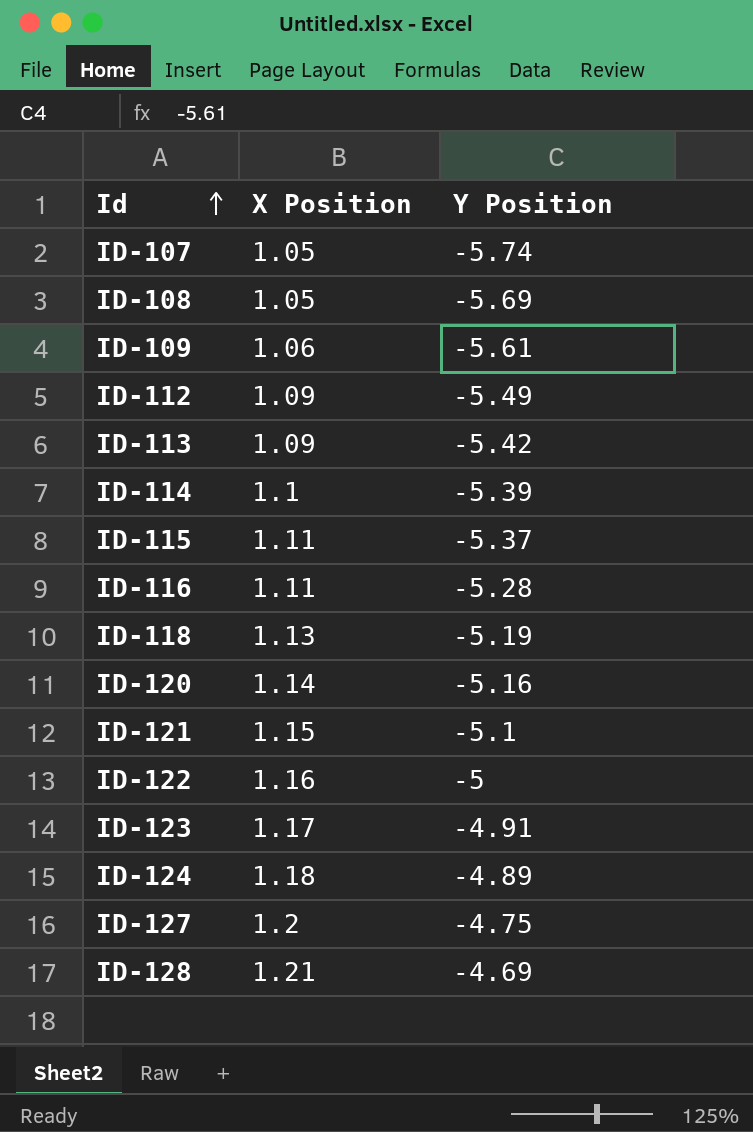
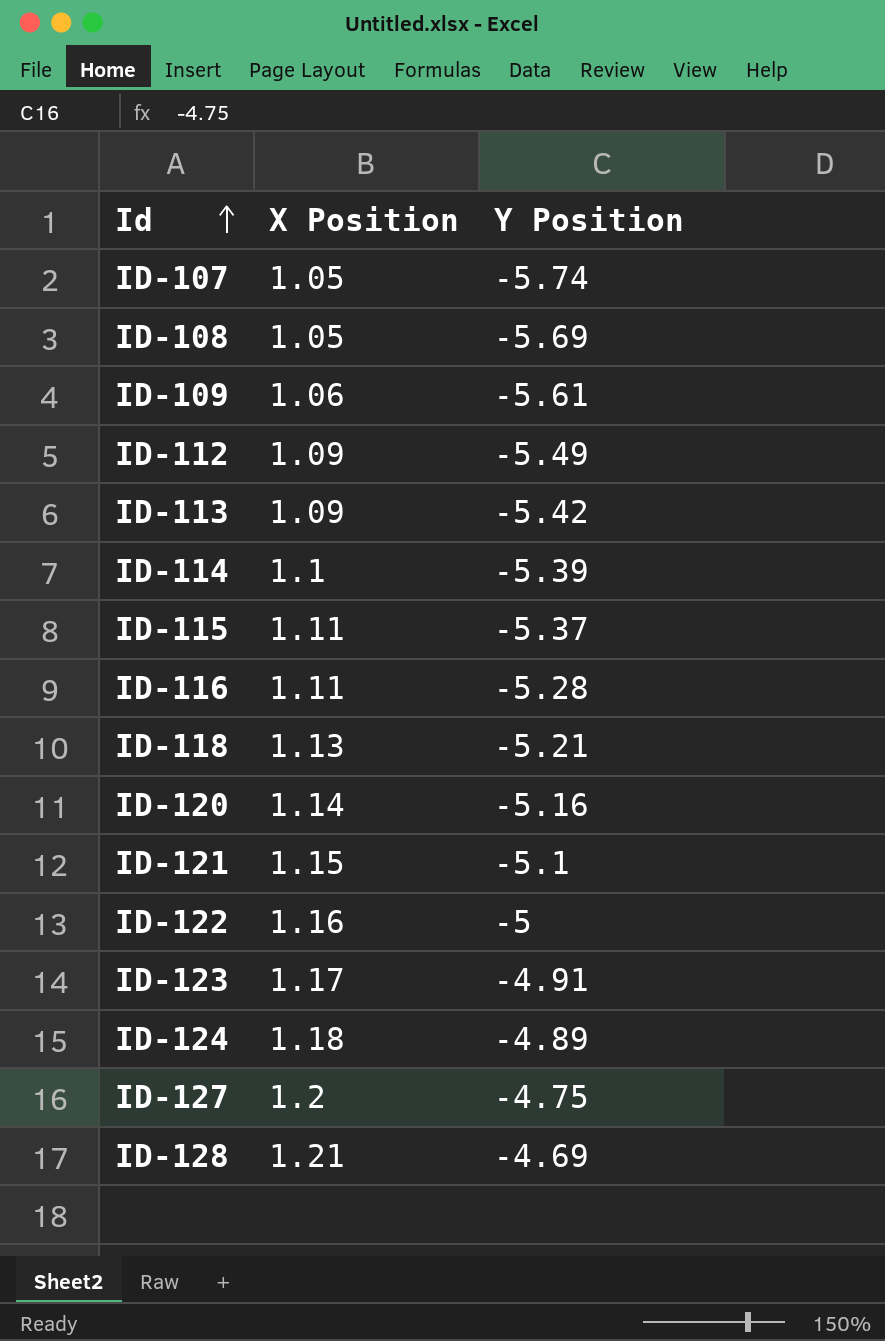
ID-118 | Y Position: -5.19 -> -5.21

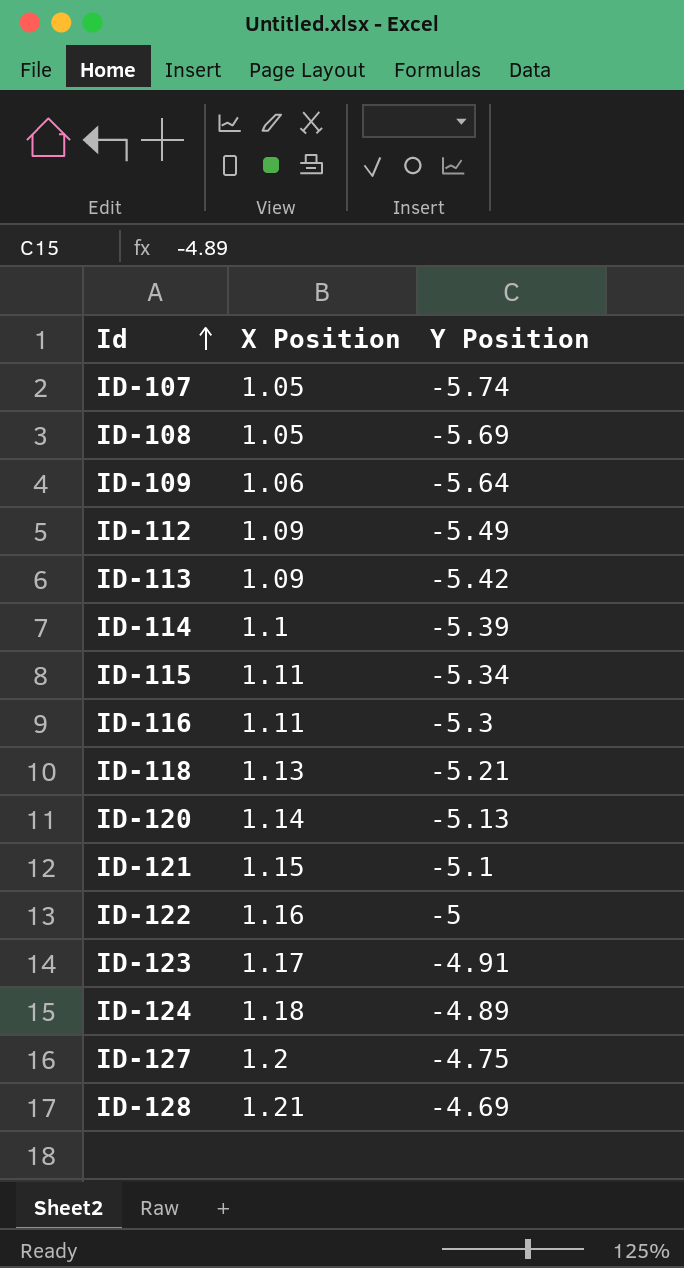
ID-109 | Y Position: -5.61 -> -5.64
ID-115 | Y Position: -5.37 -> -5.34
ID-116 | Y Position: -5.28 -> -5.3
ID-120 | Y Position: -5.16 -> -5.13

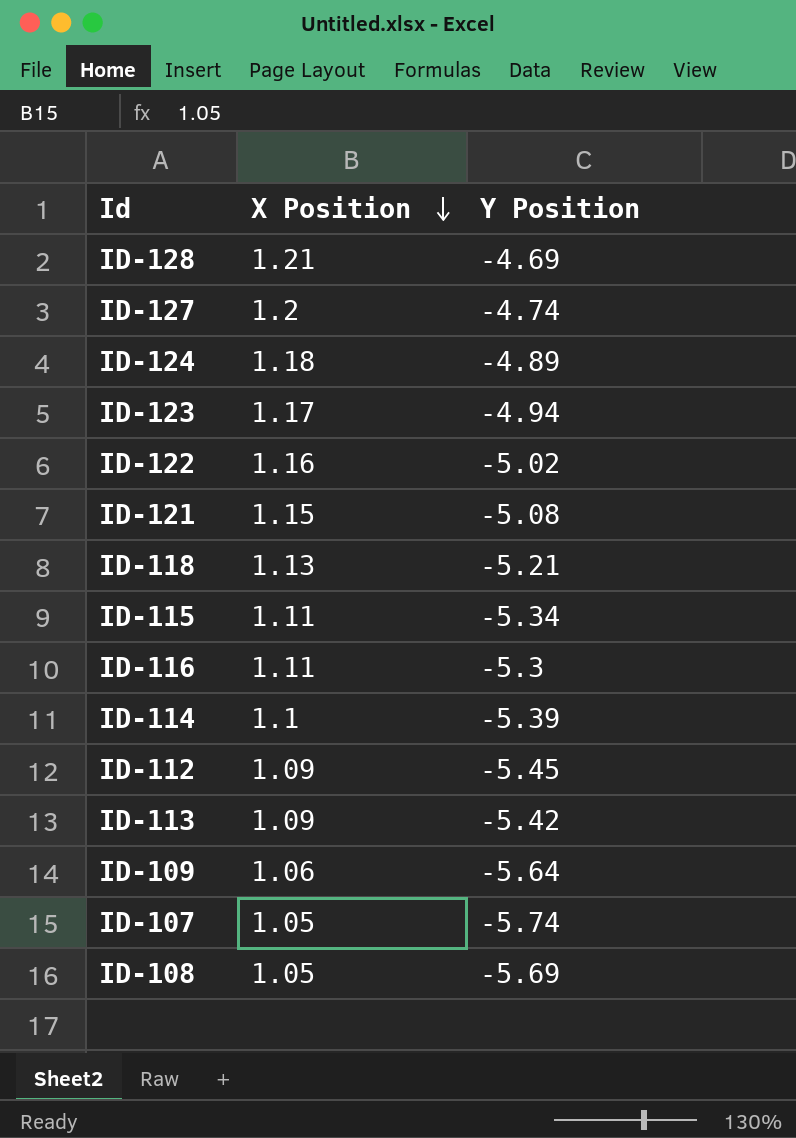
row order: Id ascending -> X Position descending
row ID-120: 1.14 | -5.13 -> none
ID-127 | Y Position: -4.75 -> -4.74
ID-123 | Y Position: -4.91 -> -4.94
ID-122 | Y Position: -5 -> -5.02
ID-121 | Y Position: -5.1 -> -5.08
ID-112 | Y Position: -5.49 -> -5.45

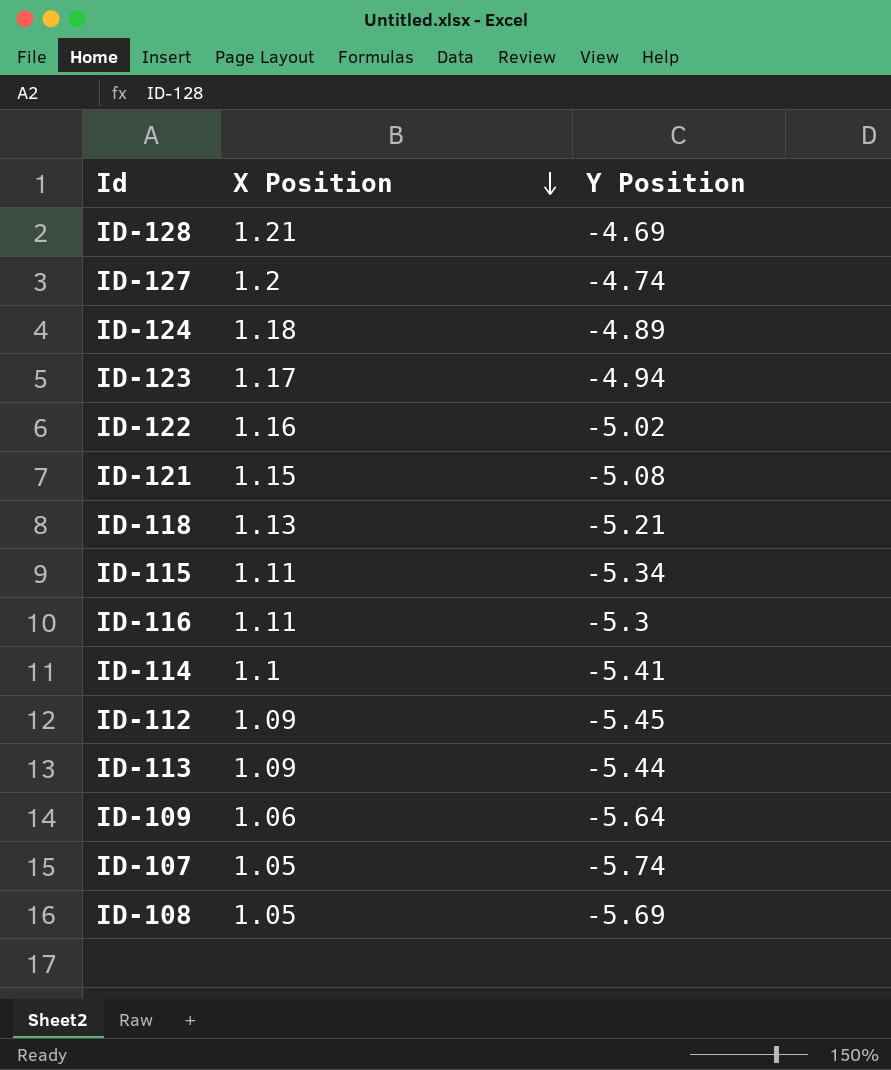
ID-114 | Y Position: -5.39 -> -5.41
ID-113 | Y Position: -5.42 -> -5.44

